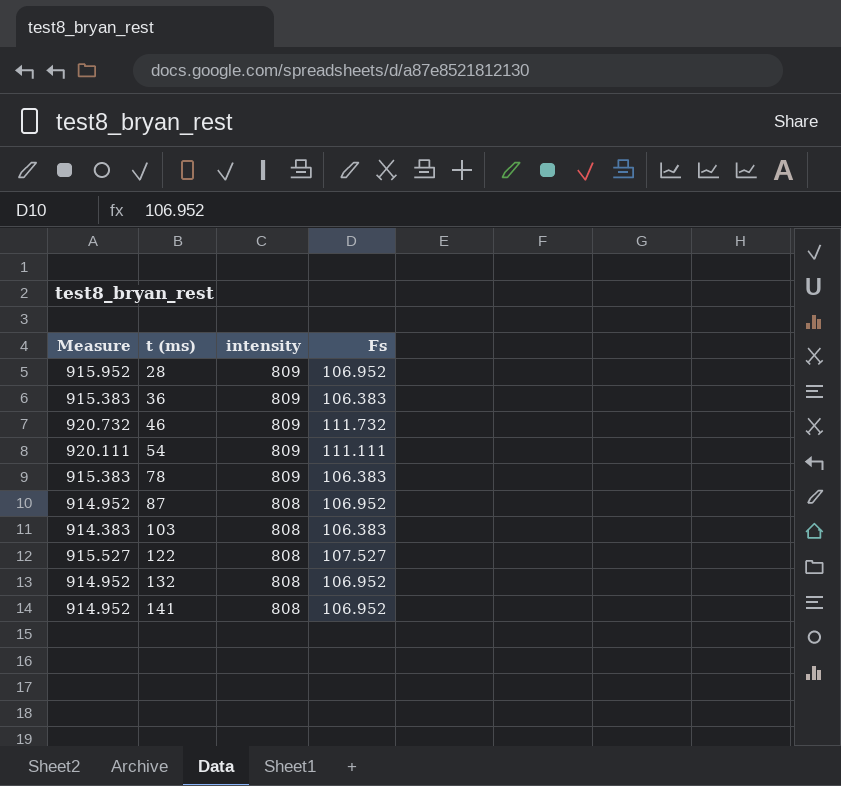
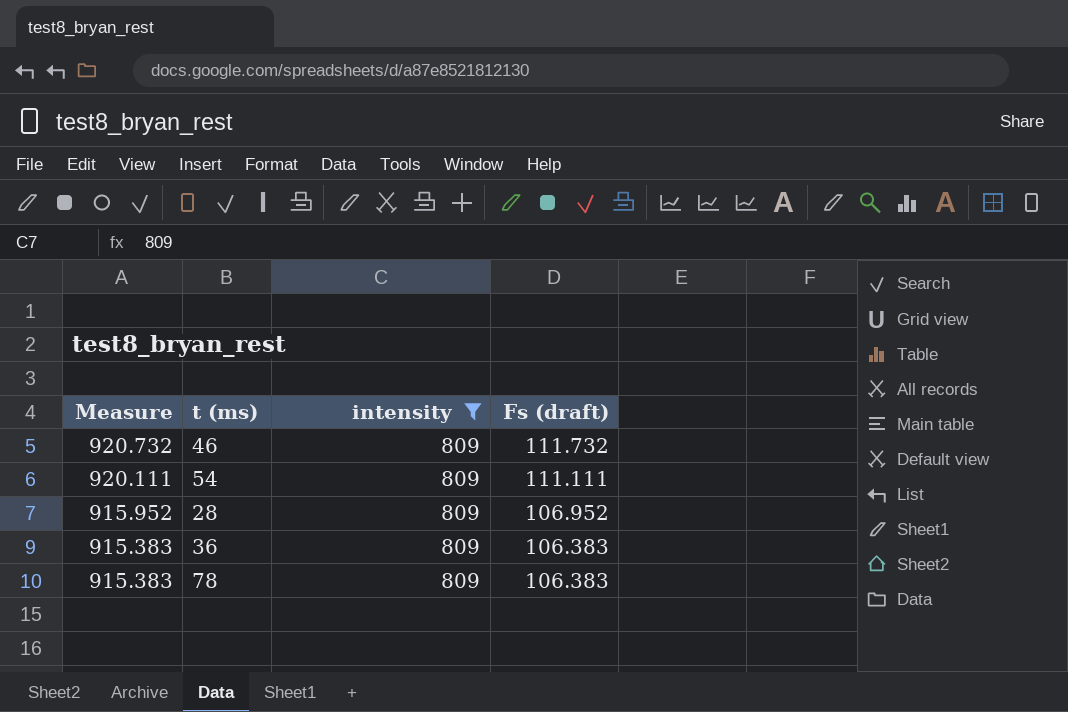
filter: none -> intensity = 809
row order: t (ms) ascending -> Measure descending
column name: Fs -> Fs (draft)

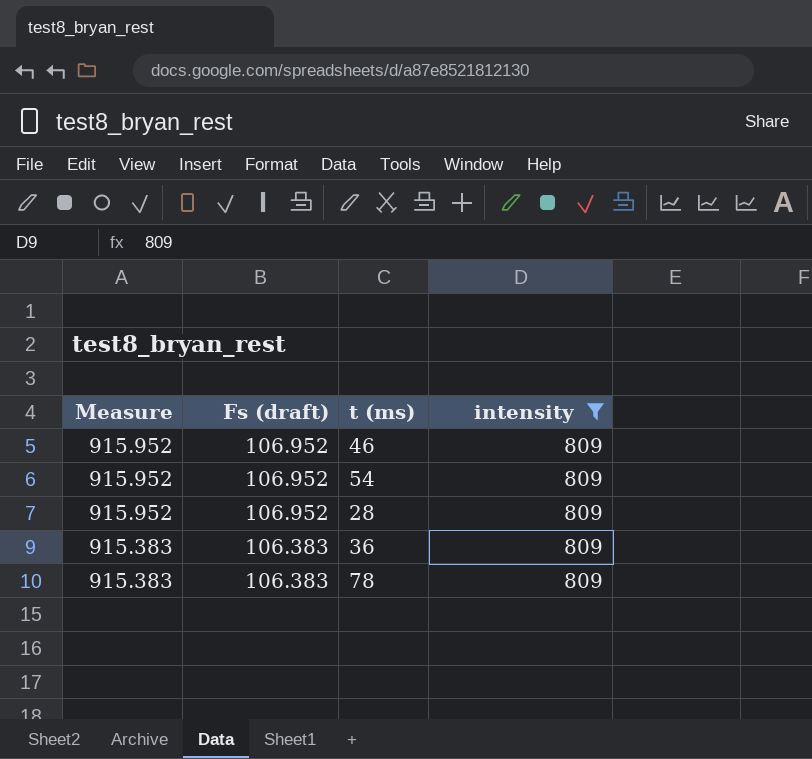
column Fs (draft) | position: 4 -> 2
46 | Measure: 920.732 -> 915.952
46 | Fs (draft): 111.732 -> 106.952
54 | Measure: 920.111 -> 915.952
54 | Fs (draft): 111.111 -> 106.952

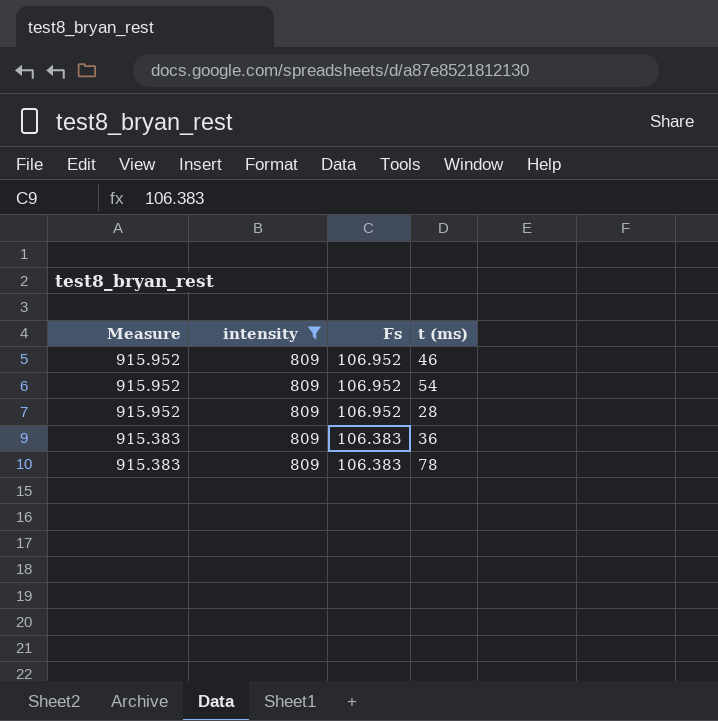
column intensity | position: 4 -> 2
column name: Fs (draft) -> Fs

